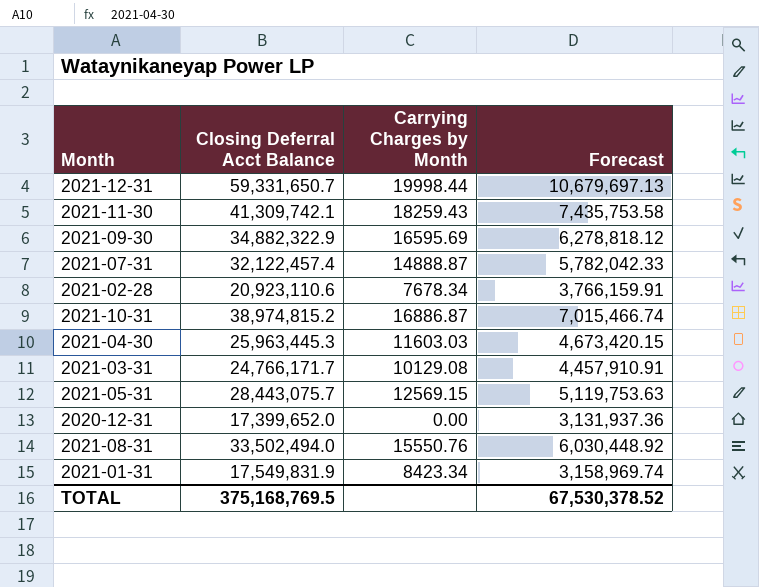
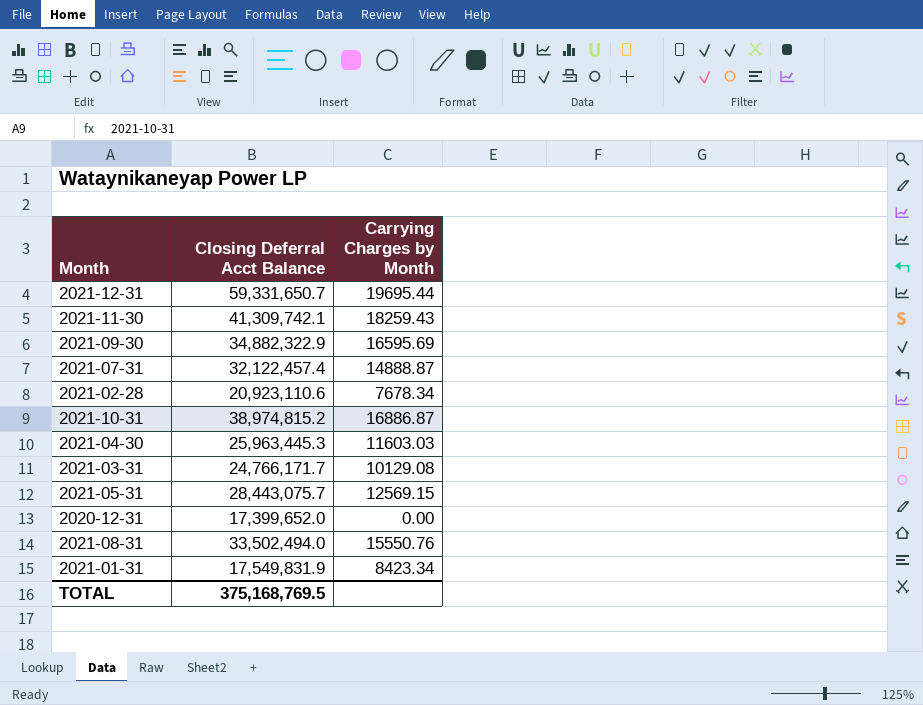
column Forecast | formula: [Closing Deferral Acct Balance] * 0.18 -> none
2021-12-31 | Carrying Charges by Month: 19998.44 -> 19695.44

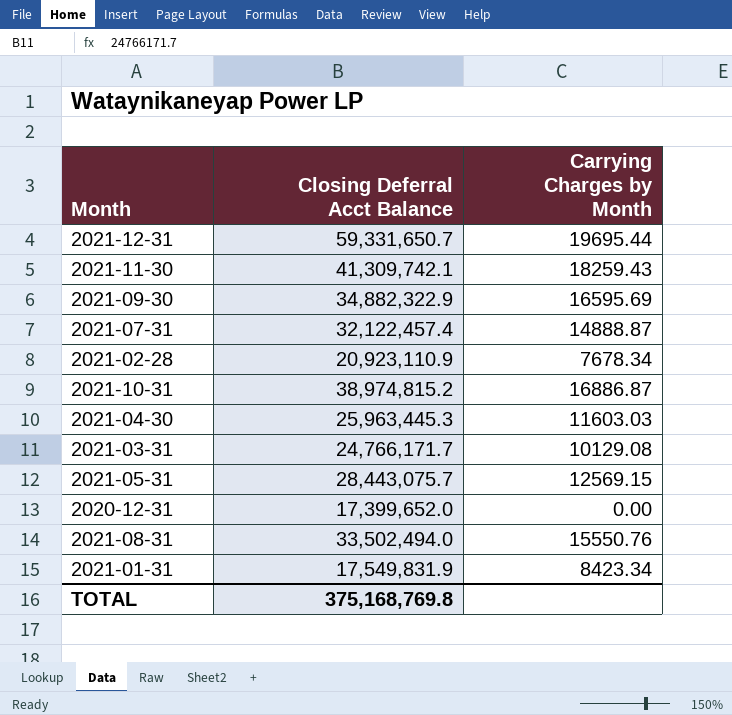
2021-02-28 | Closing Deferral Acct Balance: 20,923,110.6 -> 20,923,110.9
TOTAL | Closing Deferral Acct Balance: 375,168,769.5 -> 375,168,769.8

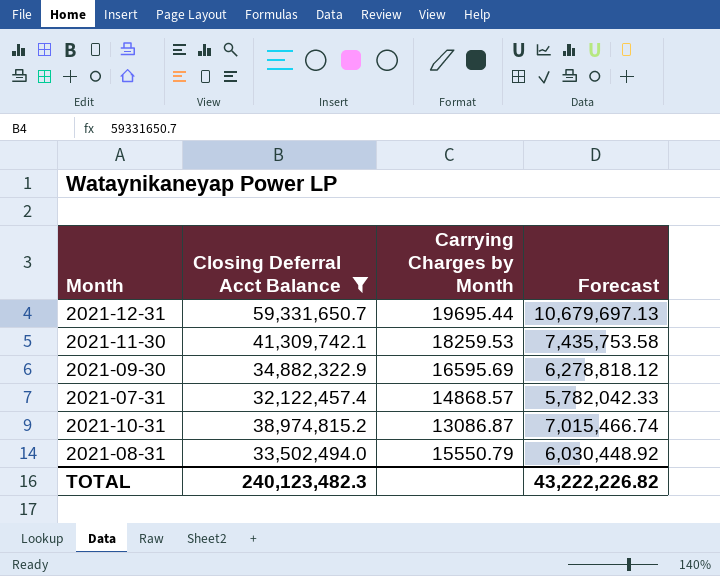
filter: none -> Closing Deferral Acct Balance >= 32,122,457.4
column Forecast | formula: none -> [Closing Deferral Acct Balance] * 0.18
2021-11-30 | Carrying Charges by Month: 18259.43 -> 18259.53
2021-07-31 | Carrying Charges by Month: 14888.87 -> 14868.57
2021-10-31 | Carrying Charges by Month: 16886.87 -> 13086.87
2021-08-31 | Carrying Charges by Month: 15550.76 -> 15550.79
TOTAL | Closing Deferral Acct Balance: 375,168,769.8 -> 240,123,482.3

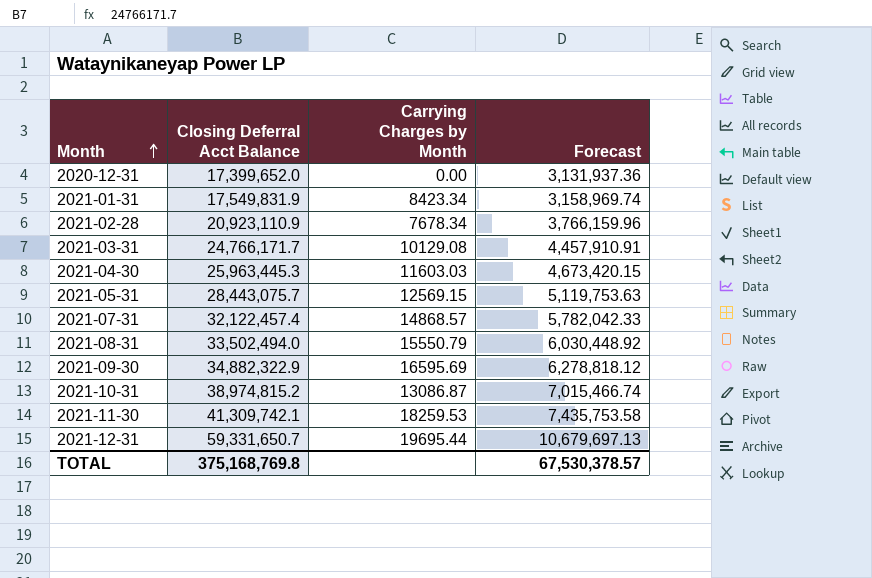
filter: Closing Deferral Acct Balance >= 32,122,457.4 -> none
row order: none -> Month ascending
TOTAL | Closing Deferral Acct Balance: 240,123,482.3 -> 375,168,769.8
TOTAL | Forecast: 43,222,226.82 -> 67,530,378.57

